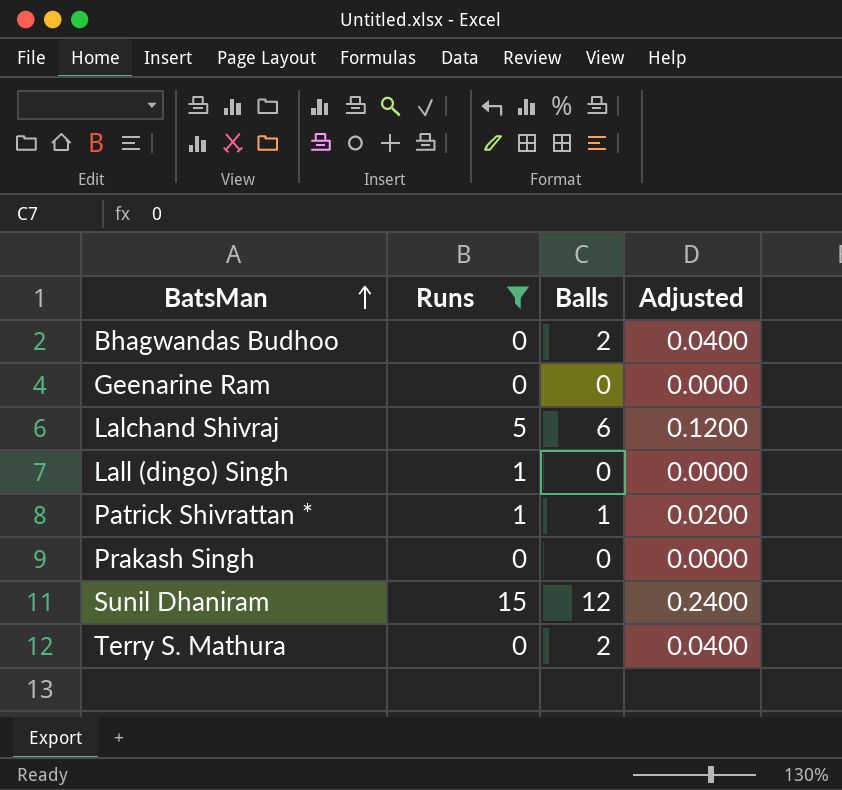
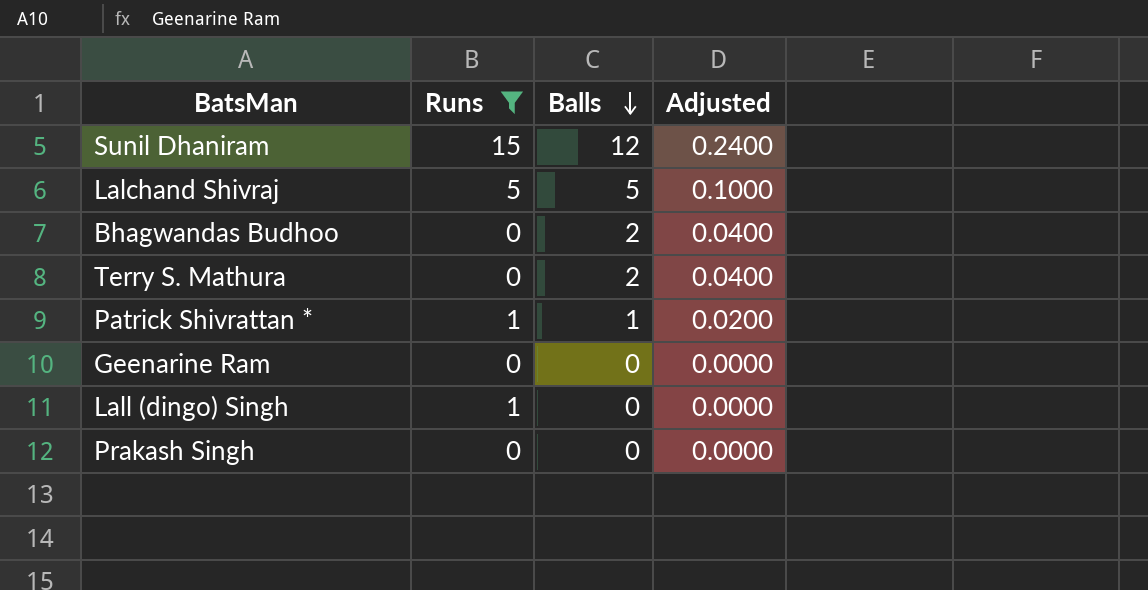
row order: BatsMan ascending -> Balls descending
Lalchand Shivraj | Balls: 6 -> 5
Lalchand Shivraj | Adjusted: 0.1200 -> 0.1000

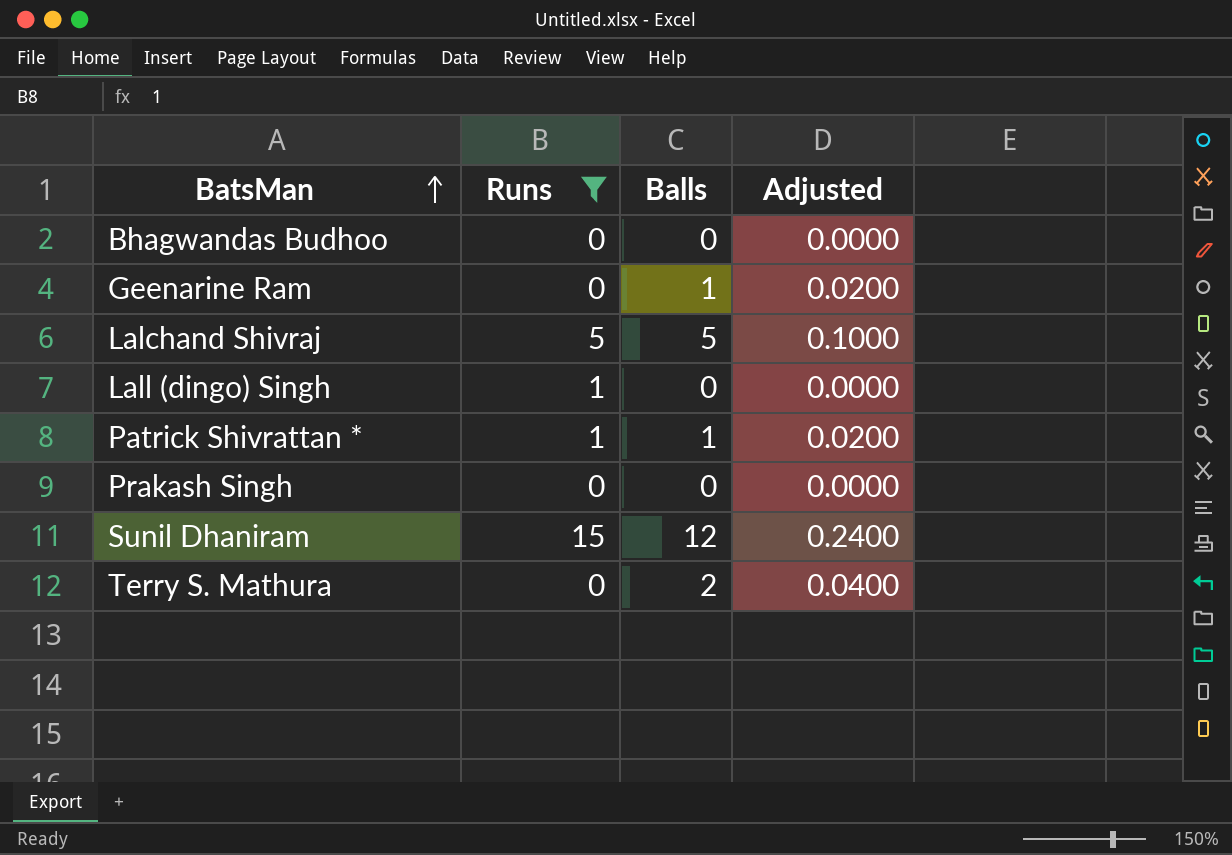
row order: Balls descending -> BatsMan ascending
Bhagwandas Budhoo | Balls: 2 -> 0
Bhagwandas Budhoo | Adjusted: 0.0400 -> 0.0000
Geenarine Ram | Balls: 0 -> 1
Geenarine Ram | Adjusted: 0.0000 -> 0.0200

